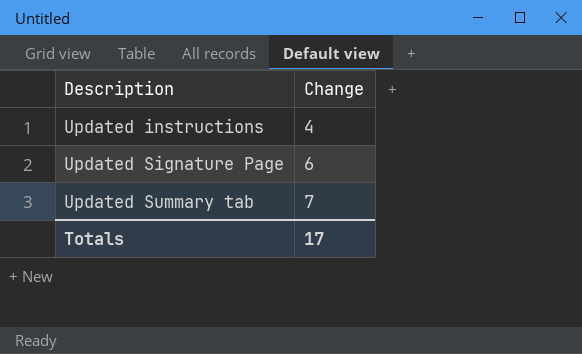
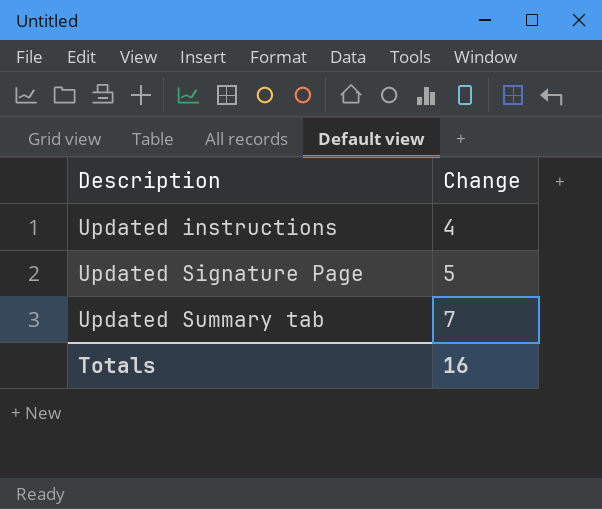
Updated Signature Page | Change: 6 -> 5
Totals | Change: 17 -> 16

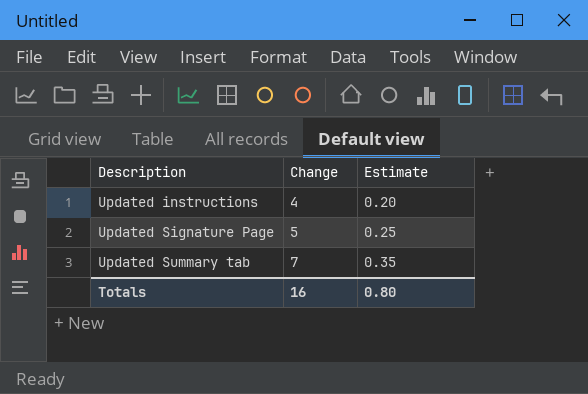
column Estimate | formula: none -> [Change] * 0.05

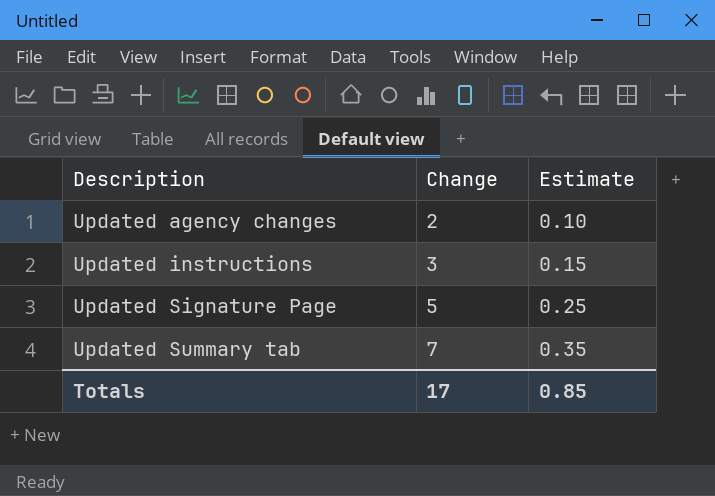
row Updated agency changes: none -> 2 | 0.10
Updated instructions | Change: 4 -> 3
Updated instructions | Estimate: 0.20 -> 0.15
Totals | Change: 16 -> 17
Totals | Estimate: 0.80 -> 0.85

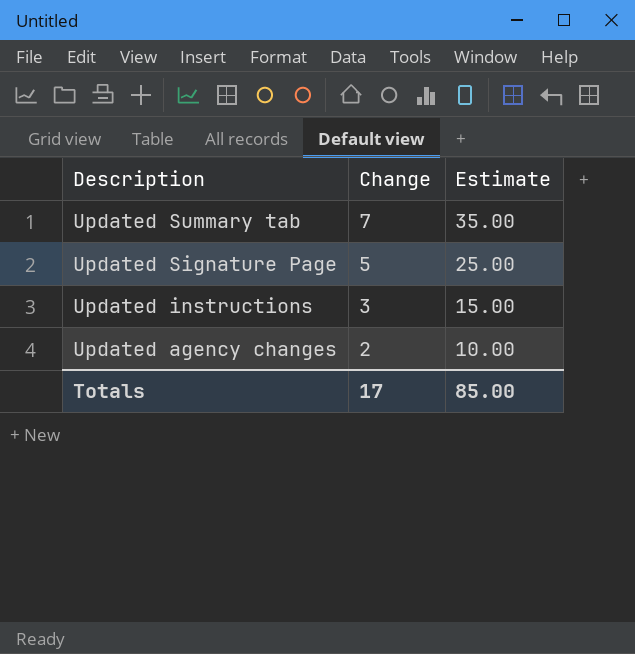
row order: Description ascending -> Description descending
column Estimate | formula: [Change] * 0.05 -> [Change] * 5
Totals | Estimate: 0.85 -> 85.00

